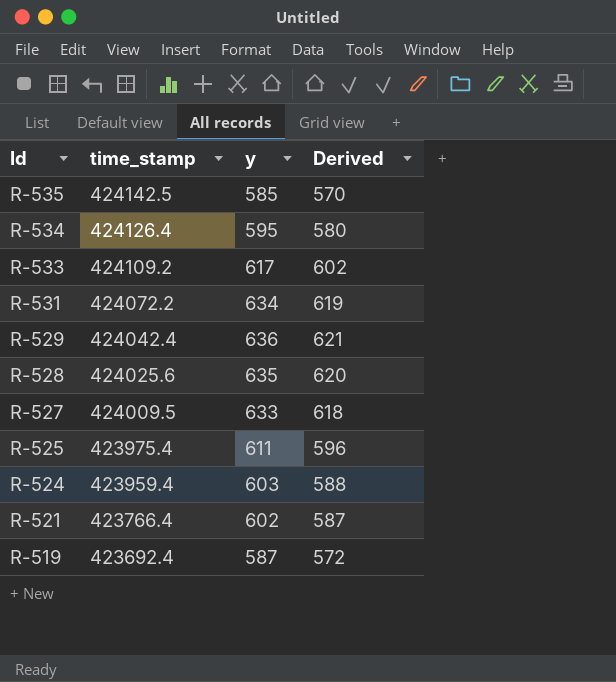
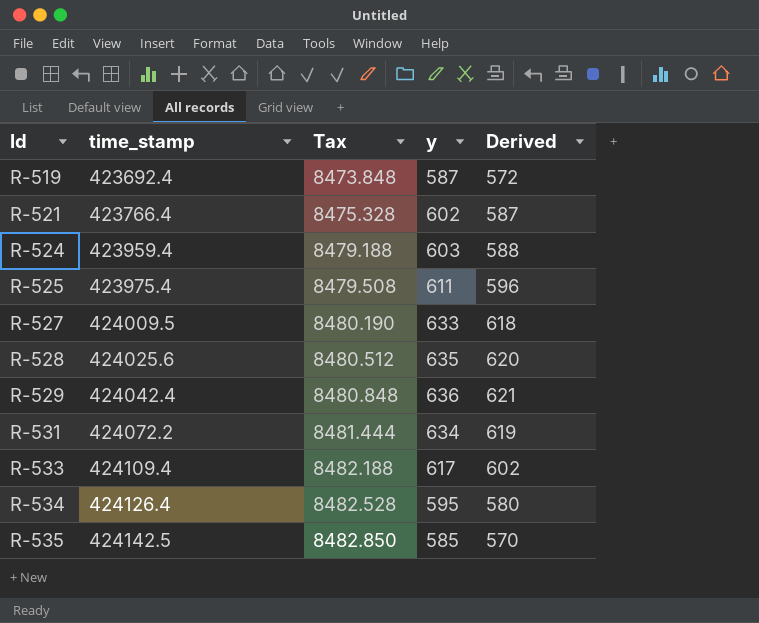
row order: Id descending -> Id ascending
column Tax | formula: none -> [time_stamp] * 0.02
R-533 | time_stamp: 424109.2 -> 424109.4

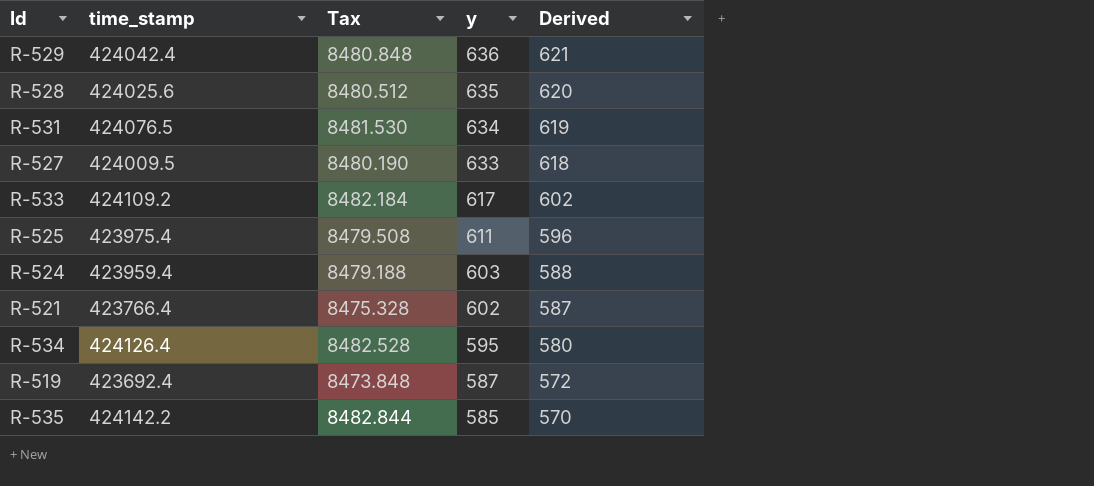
row order: Id ascending -> y descending
R-531 | time_stamp: 424072.2 -> 424076.5
R-531 | Tax: 8481.444 -> 8481.530
R-533 | time_stamp: 424109.4 -> 424109.2
R-533 | Tax: 8482.188 -> 8482.184
R-535 | time_stamp: 424142.5 -> 424142.2
R-535 | Tax: 8482.850 -> 8482.844

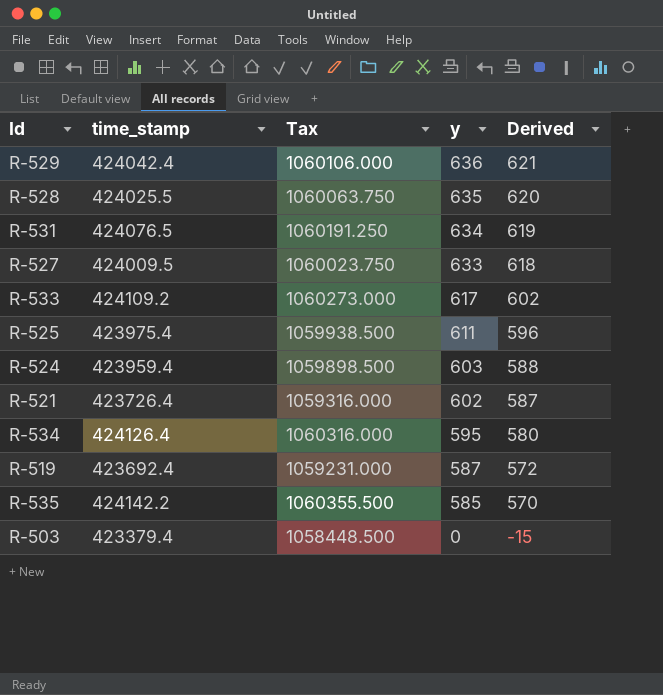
column Tax | formula: [time_stamp] * 0.02 -> [time_stamp] * 2.5
R-528 | time_stamp: 424025.6 -> 424025.5
R-521 | time_stamp: 423766.4 -> 423726.4
row R-503: none -> 423379.4 | 1058448.500 | 0 | -15

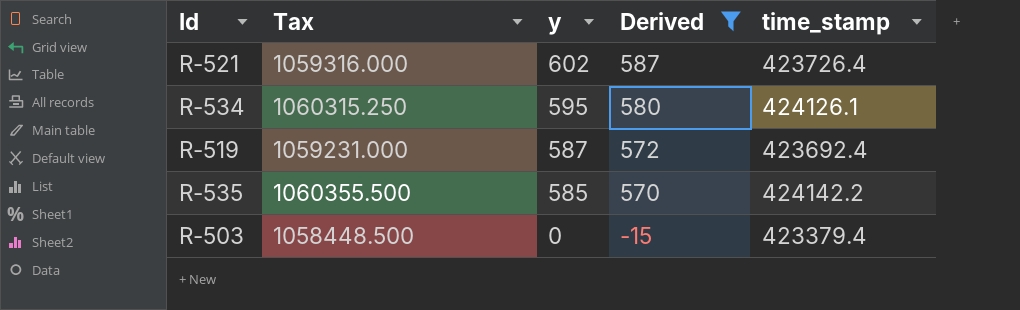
filter: none -> Derived <= 587
column time_stamp | position: 2 -> 5
R-534 | Tax: 1060316.000 -> 1060315.250
R-534 | time_stamp: 424126.4 -> 424126.1

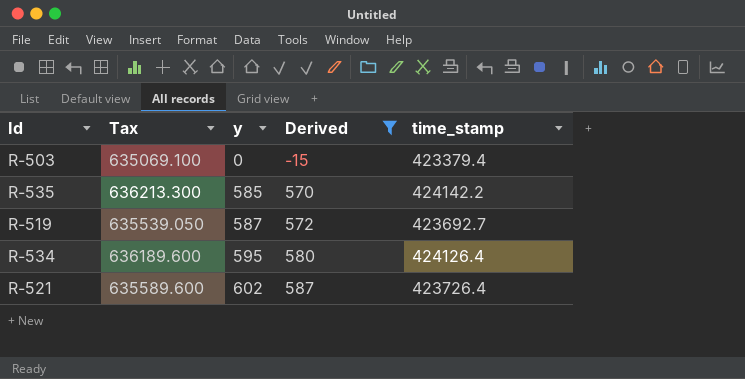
row order: y descending -> y ascending
column Tax | formula: [time_stamp] * 2.5 -> [time_stamp] * 1.5
R-519 | time_stamp: 423692.4 -> 423692.7
R-534 | time_stamp: 424126.1 -> 424126.4

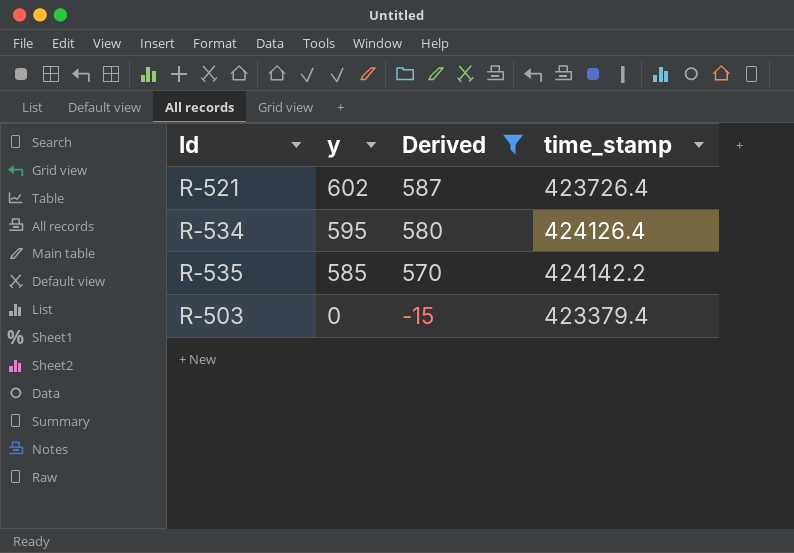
row order: y ascending -> y descending
column Tax | formula: [time_stamp] * 1.5 -> none
row R-519: 635539.050 | 587 | 572 | 423692.7 -> none

